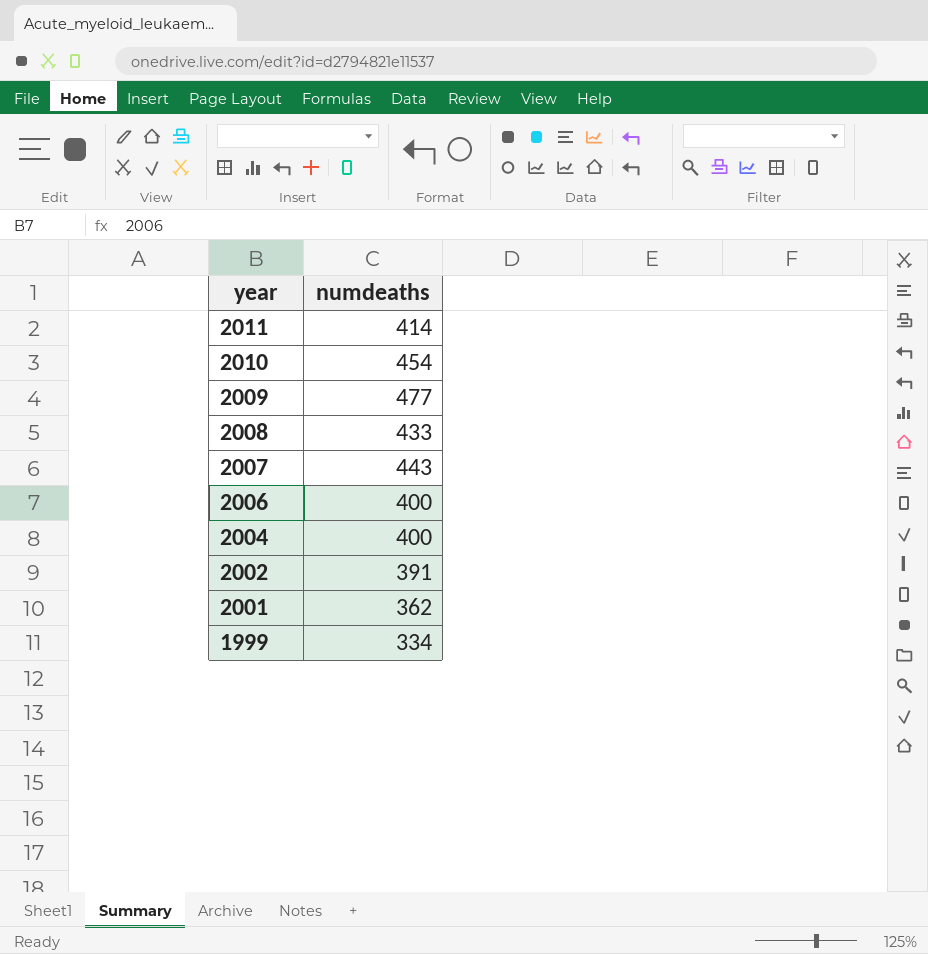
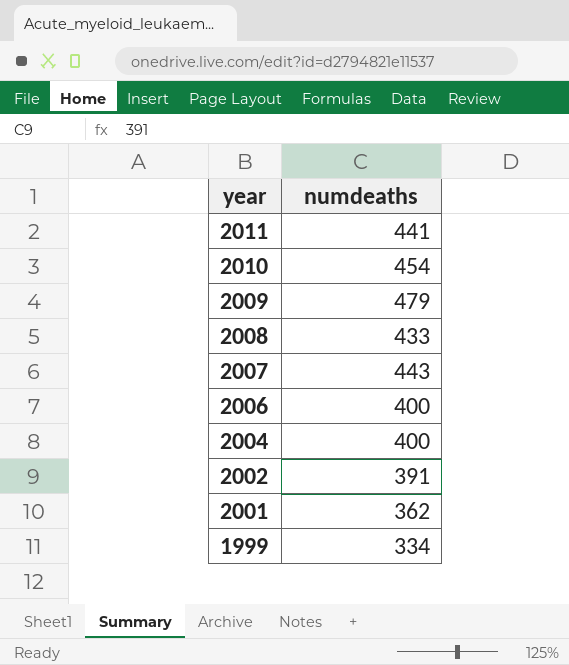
2011 | numdeaths: 414 -> 441
2009 | numdeaths: 477 -> 479

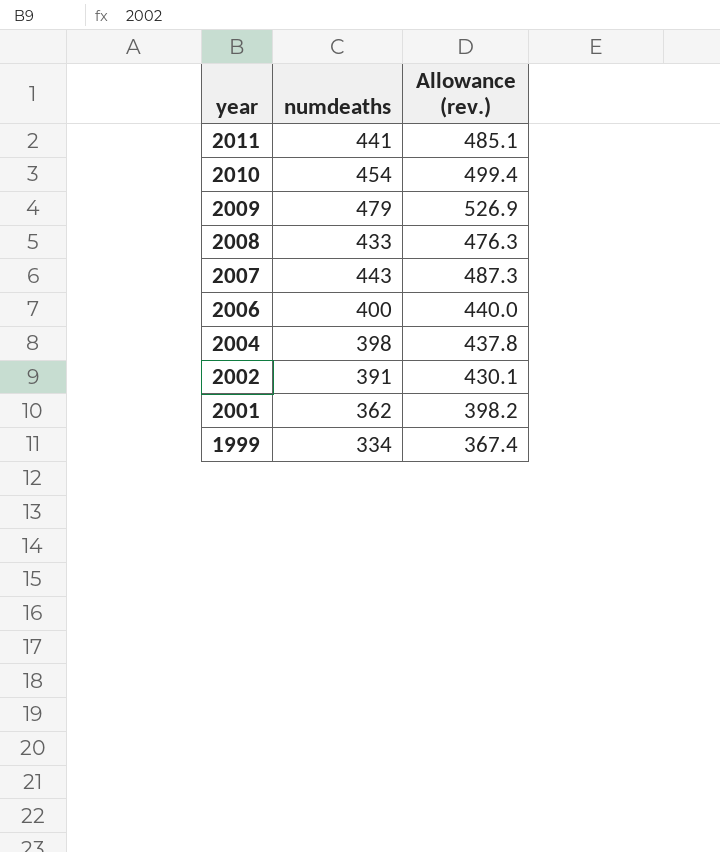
column Allowance (rev.) | formula: none -> [numdeaths] * 1.1
2004 | numdeaths: 400 -> 398

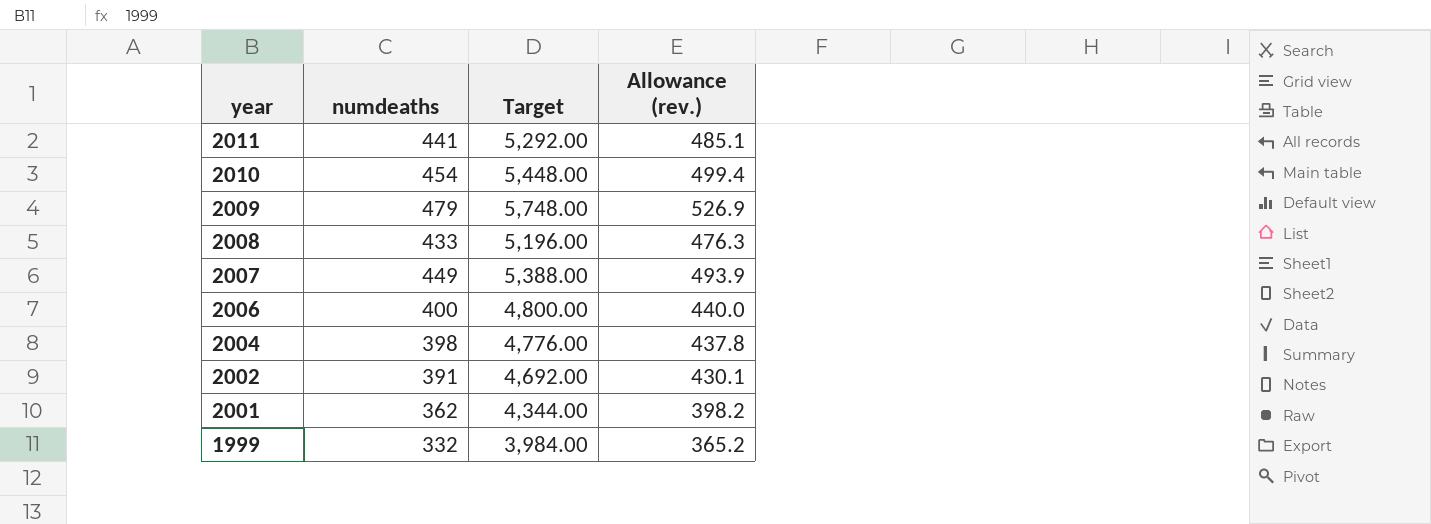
column Target | formula: none -> [numdeaths] * 12
2007 | numdeaths: 443 -> 449
2007 | Allowance (rev.): 487.3 -> 493.9
1999 | numdeaths: 334 -> 332
1999 | Allowance (rev.): 367.4 -> 365.2

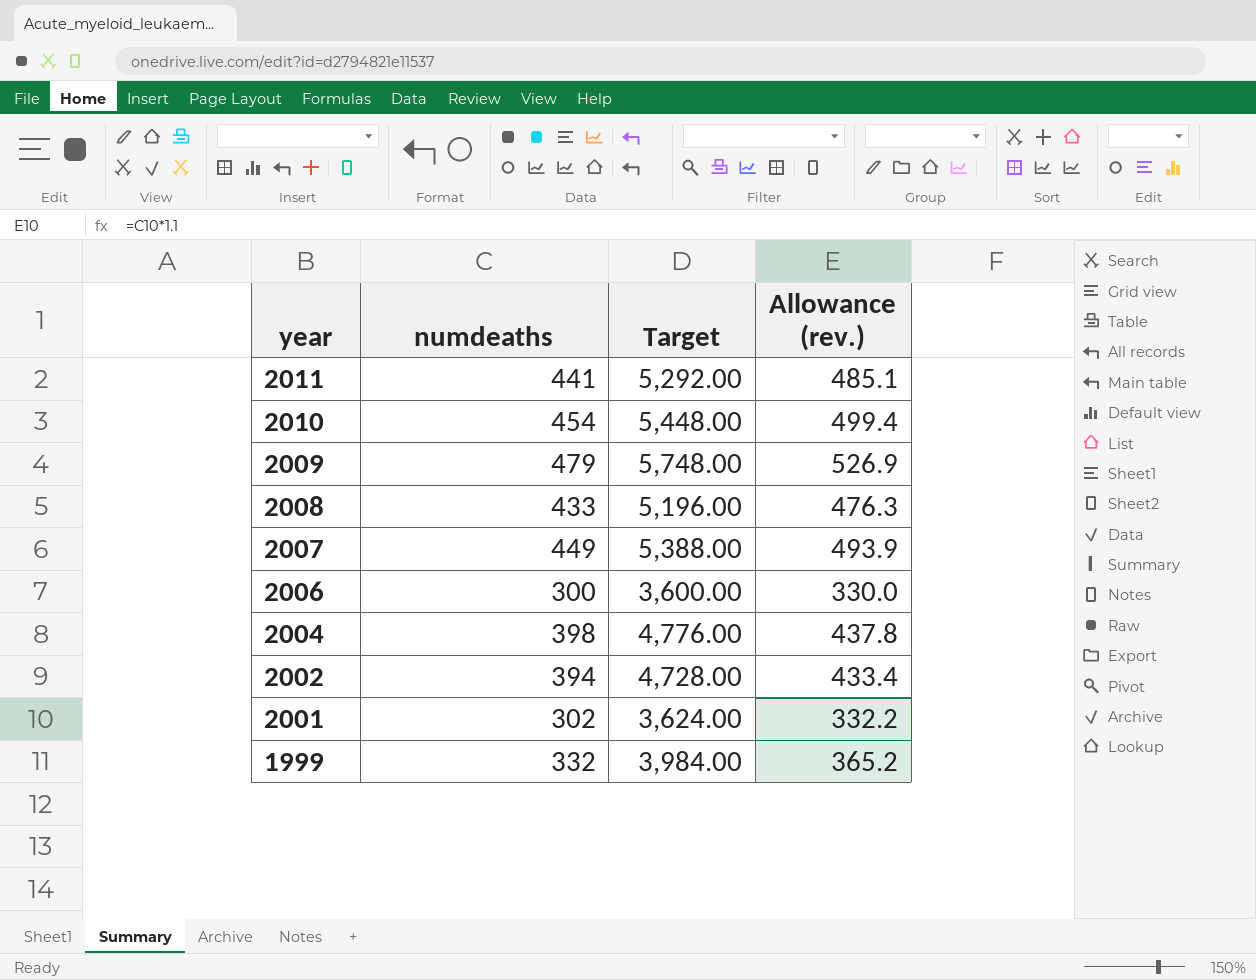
2006 | numdeaths: 400 -> 300
2006 | Target: 4,800.00 -> 3,600.00
2006 | Allowance (rev.): 440.0 -> 330.0
2002 | numdeaths: 391 -> 394
2002 | Target: 4,692.00 -> 4,728.00
2002 | Allowance (rev.): 430.1 -> 433.4
2001 | numdeaths: 362 -> 302
2001 | Target: 4,344.00 -> 3,624.00
2001 | Allowance (rev.): 398.2 -> 332.2

